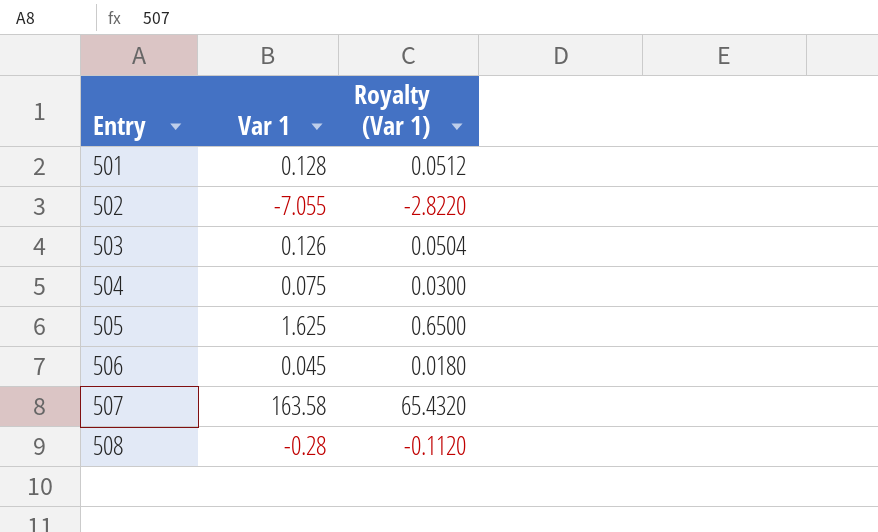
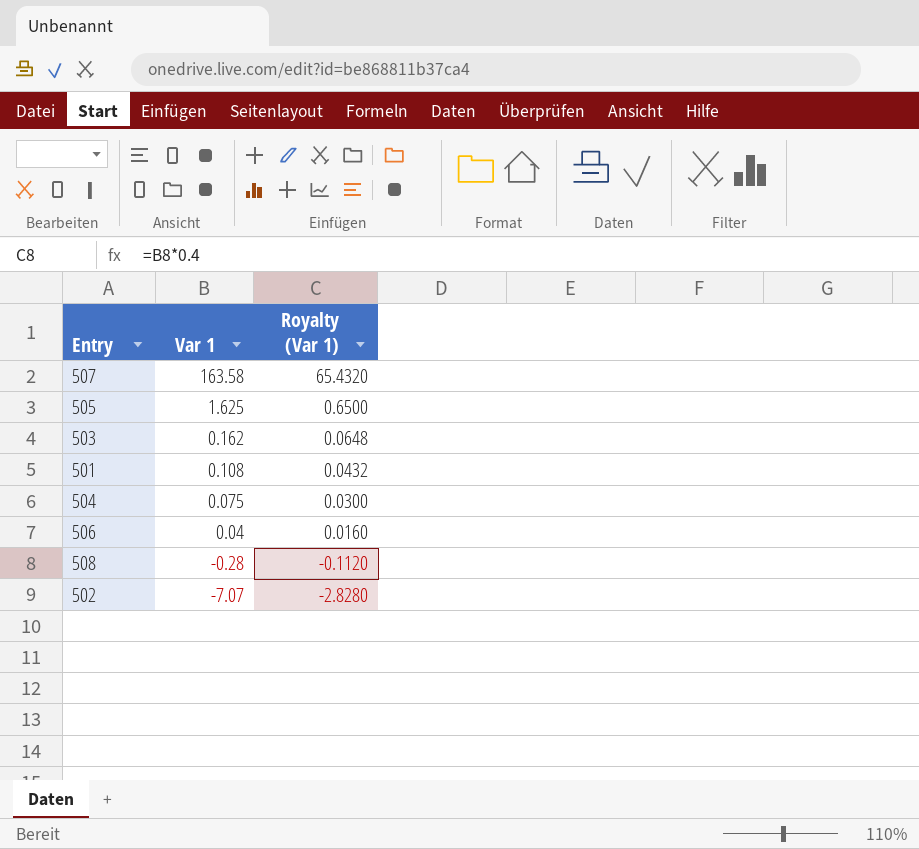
row order: Entry ascending -> Var 1 descending
503 | Var 1: 0.126 -> 0.162
503 | Royalty (Var 1): 0.0504 -> 0.0648
501 | Var 1: 0.128 -> 0.108
501 | Royalty (Var 1): 0.0512 -> 0.0432
506 | Var 1: 0.045 -> 0.04
506 | Royalty (Var 1): 0.0180 -> 0.0160
502 | Var 1: -7.055 -> -7.07
502 | Royalty (Var 1): -2.8220 -> -2.8280

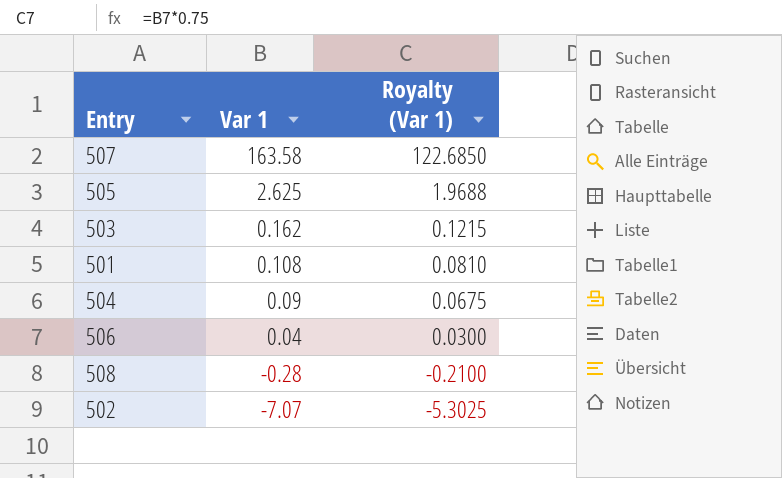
column Royalty (Var 1) | formula: [Var 1] * 0.4 -> [Var 1] * 0.75
505 | Var 1: 1.625 -> 2.625
504 | Var 1: 0.075 -> 0.09

